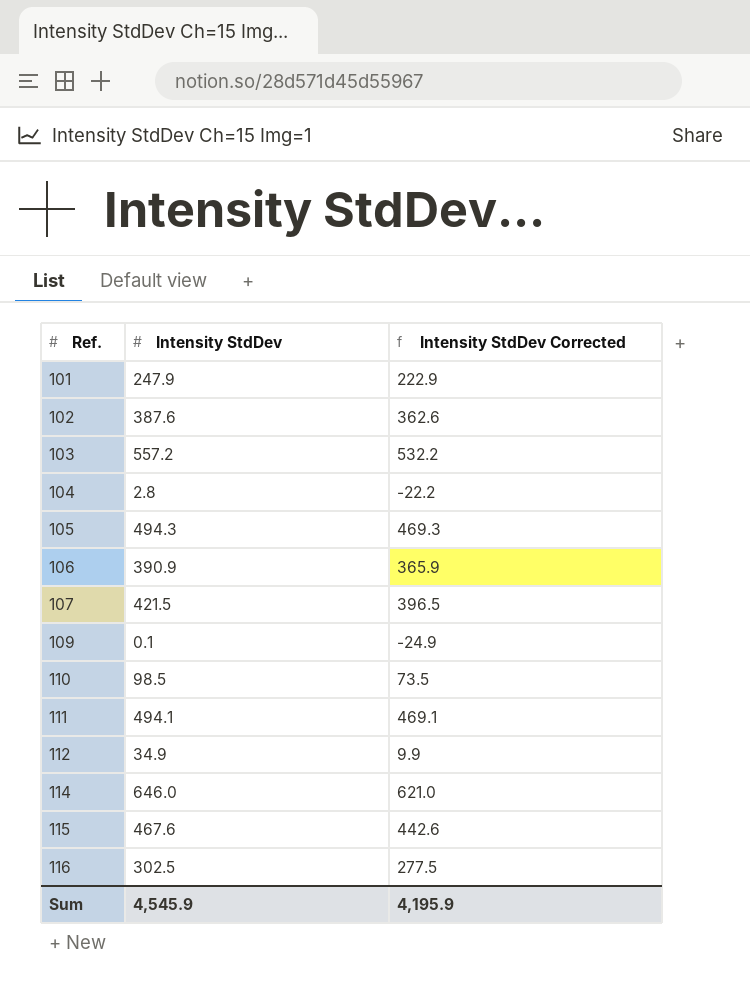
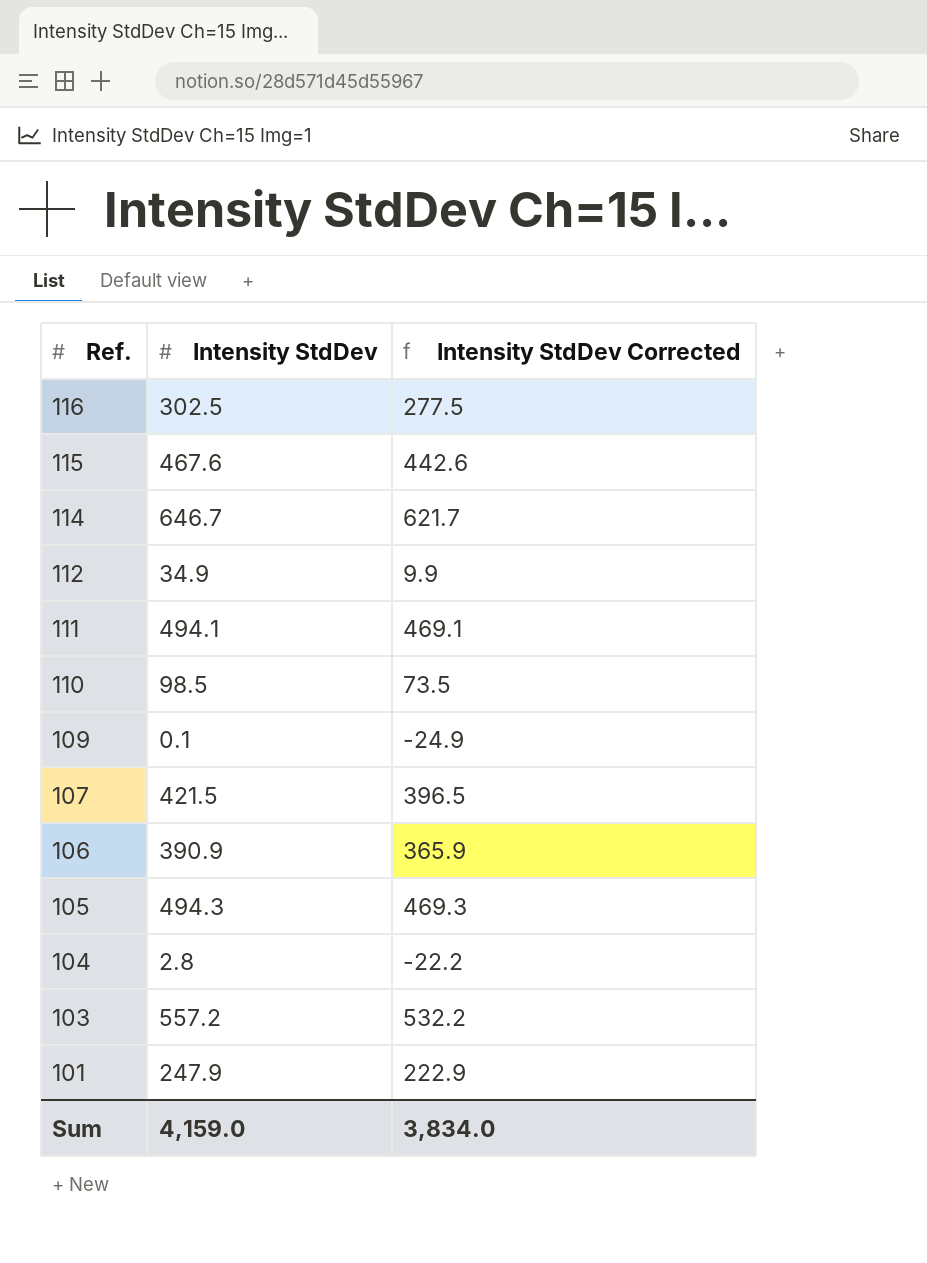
row order: Ref. ascending -> Ref. descending
row 102: 387.6 | 362.6 -> none
114 | Intensity StdDev: 646.0 -> 646.7
114 | Intensity StdDev Corrected: 621.0 -> 621.7
Sum | Intensity StdDev: 4,545.9 -> 4,159.0
Sum | Intensity StdDev Corrected: 4,195.9 -> 3,834.0

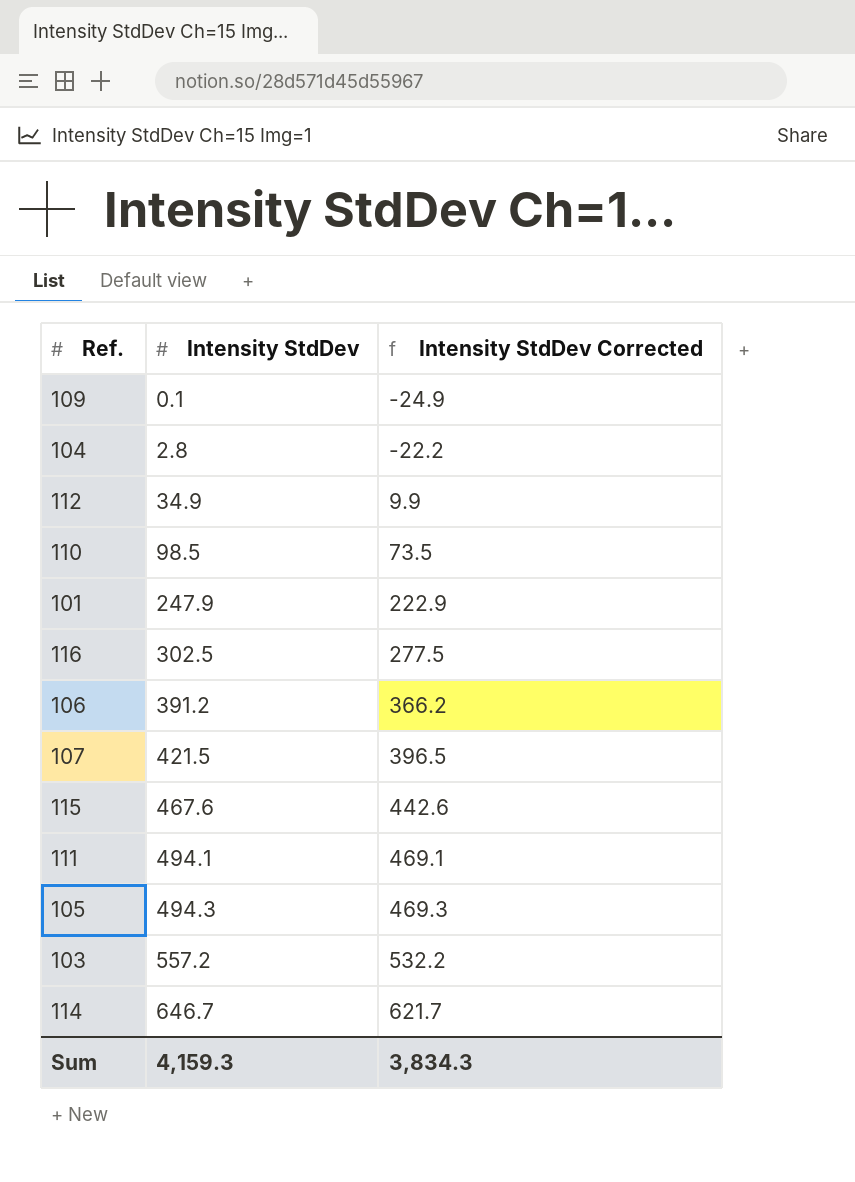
row order: Ref. descending -> Intensity StdDev ascending
106 | Intensity StdDev: 390.9 -> 391.2
106 | Intensity StdDev Corrected: 365.9 -> 366.2
Sum | Intensity StdDev: 4,159.0 -> 4,159.3
Sum | Intensity StdDev Corrected: 3,834.0 -> 3,834.3

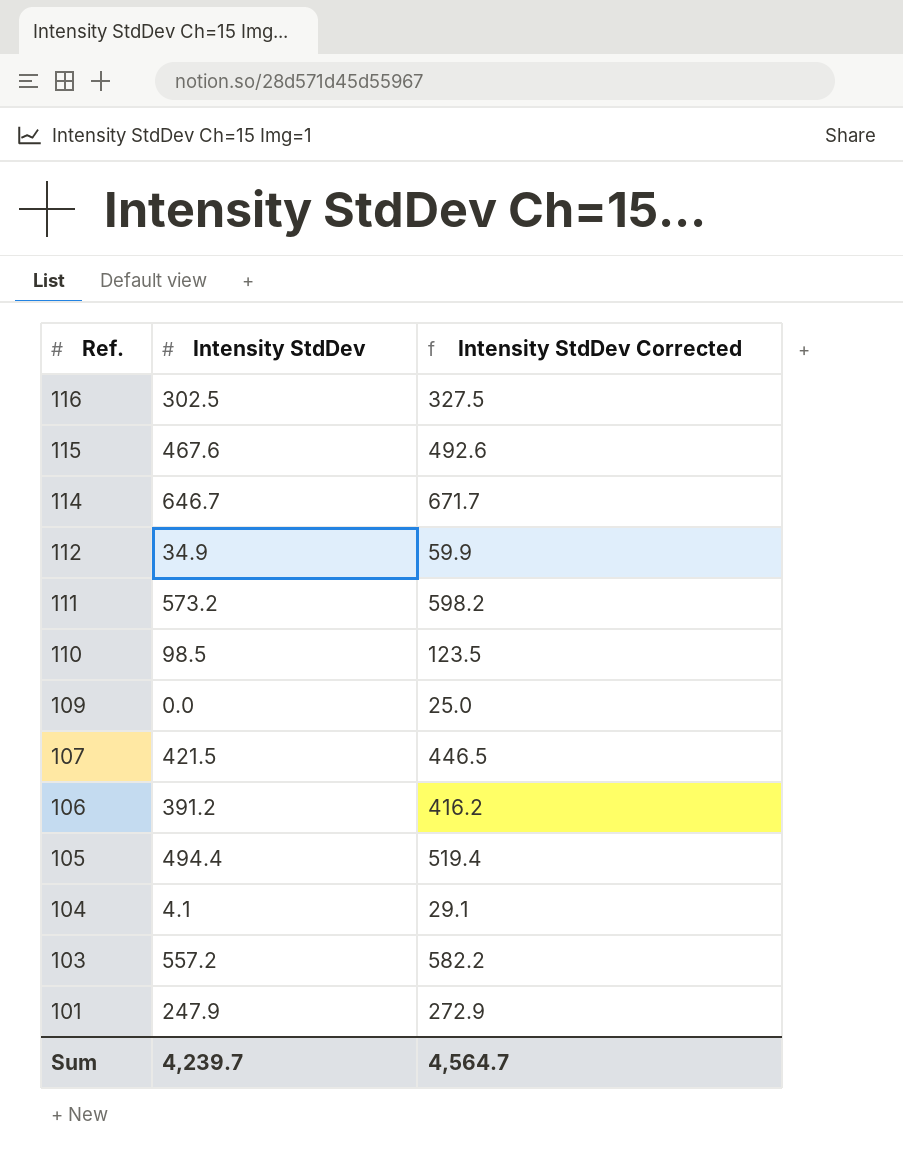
row order: Intensity StdDev ascending -> Ref. descending
column Intensity StdDev Corrected | formula: [Intensity StdDev] - 25 -> [Intensity StdDev] + 25
111 | Intensity StdDev: 494.1 -> 573.2
109 | Intensity StdDev: 0.1 -> 0.0
105 | Intensity StdDev: 494.3 -> 494.4
104 | Intensity StdDev: 2.8 -> 4.1
Sum | Intensity StdDev: 4,159.3 -> 4,239.7
Sum | Intensity StdDev Corrected: 3,834.3 -> 4,564.7

